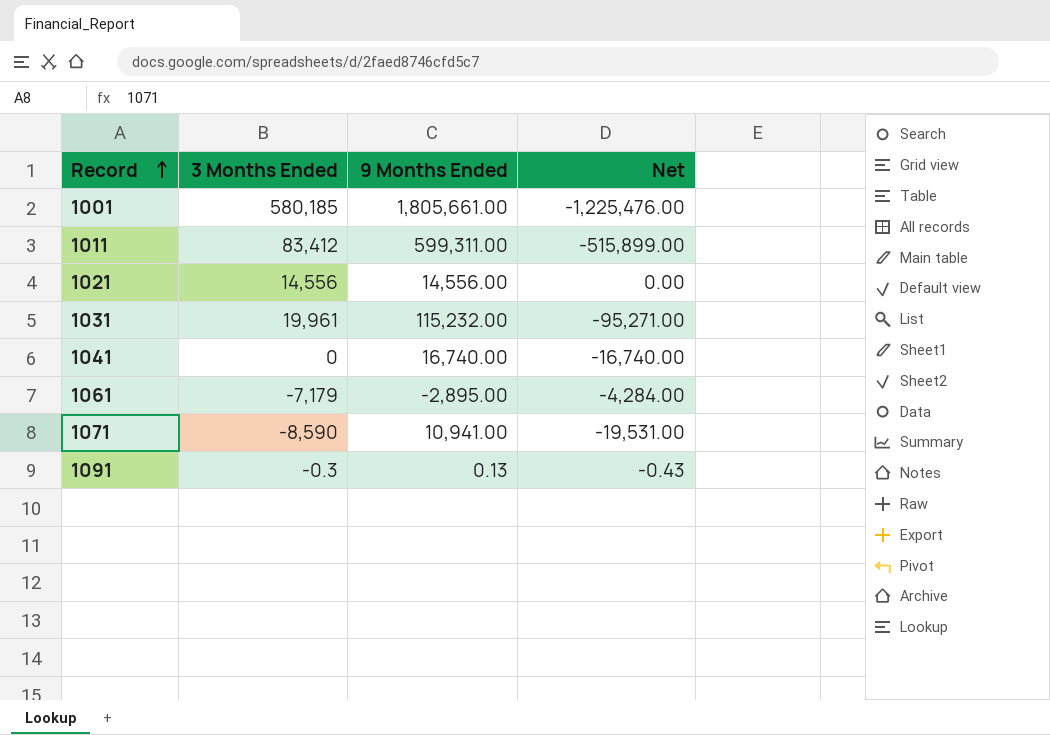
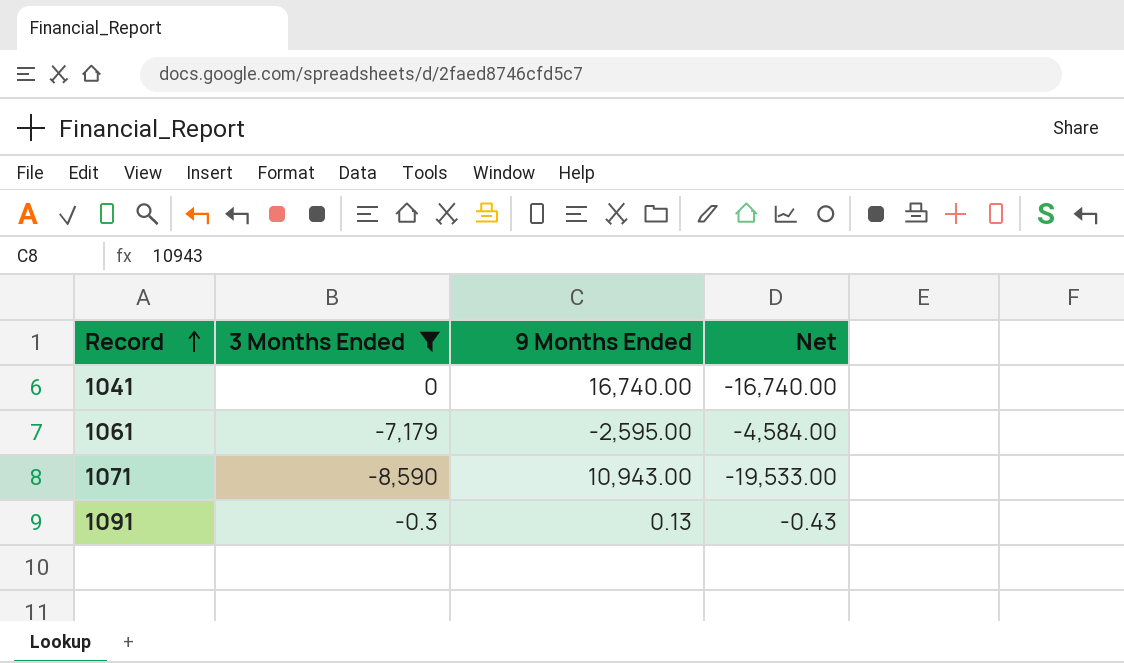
filter: none -> 3 Months Ended <= 0
1061 | 9 Months Ended: -2,895.00 -> -2,595.00
1061 | Net: -4,284.00 -> -4,584.00
1071 | 9 Months Ended: 10,941.00 -> 10,943.00
1071 | Net: -19,531.00 -> -19,533.00

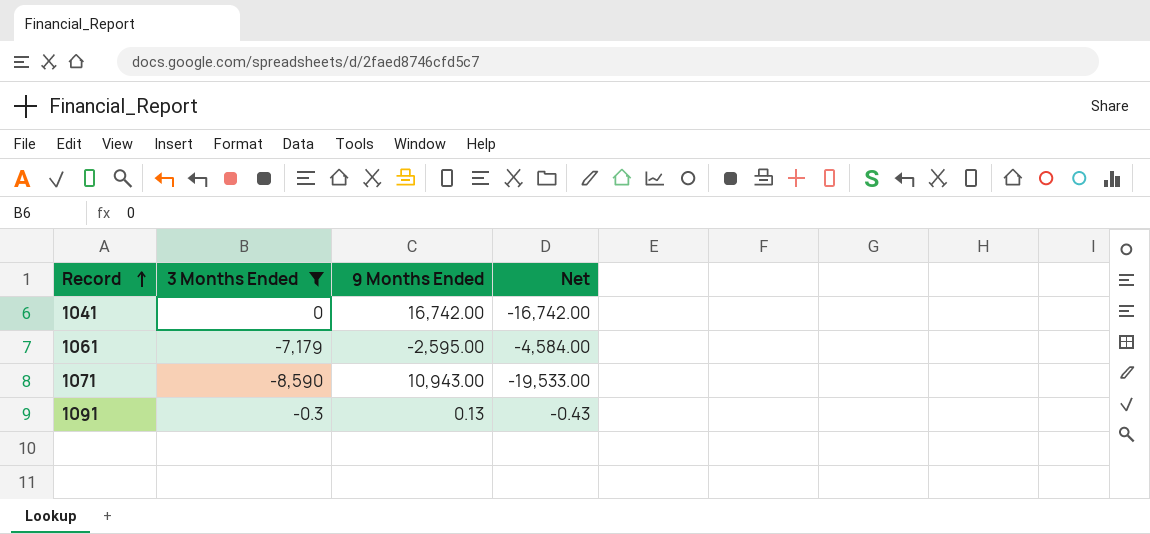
1041 | 9 Months Ended: 16,740.00 -> 16,742.00
1041 | Net: -16,740.00 -> -16,742.00

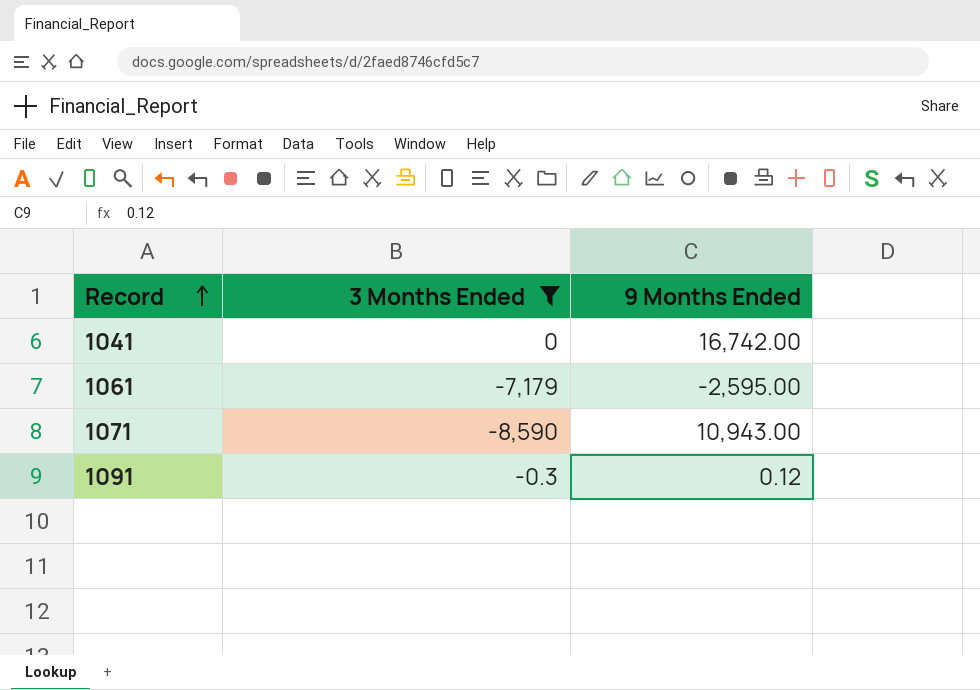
column Net | formula: [3 Months Ended] - [9 Months Ended] -> none
1091 | 9 Months Ended: 0.13 -> 0.12

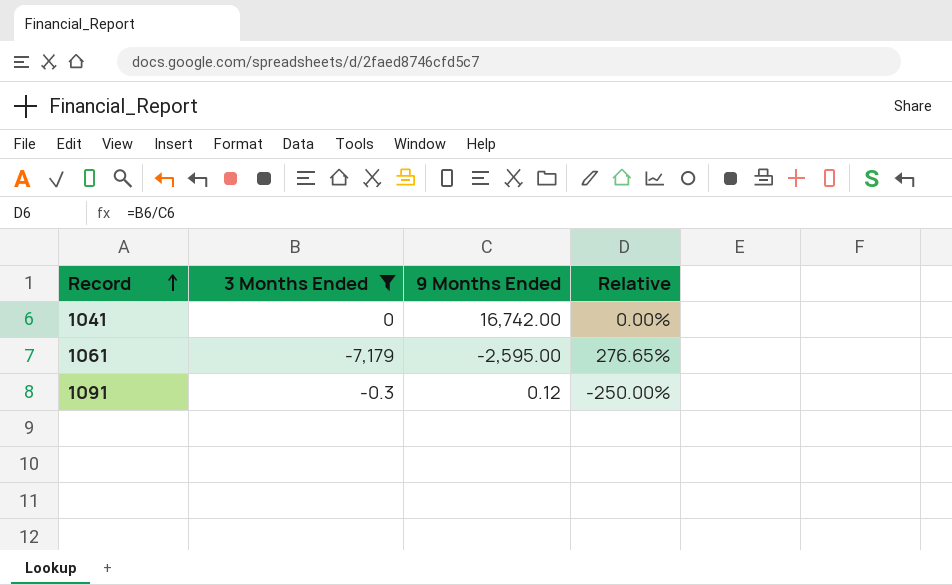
column Relative | formula: none -> [3 Months Ended] / [9 Months Ended]
row 1071: -8,590 | 10,943.00 -> none

